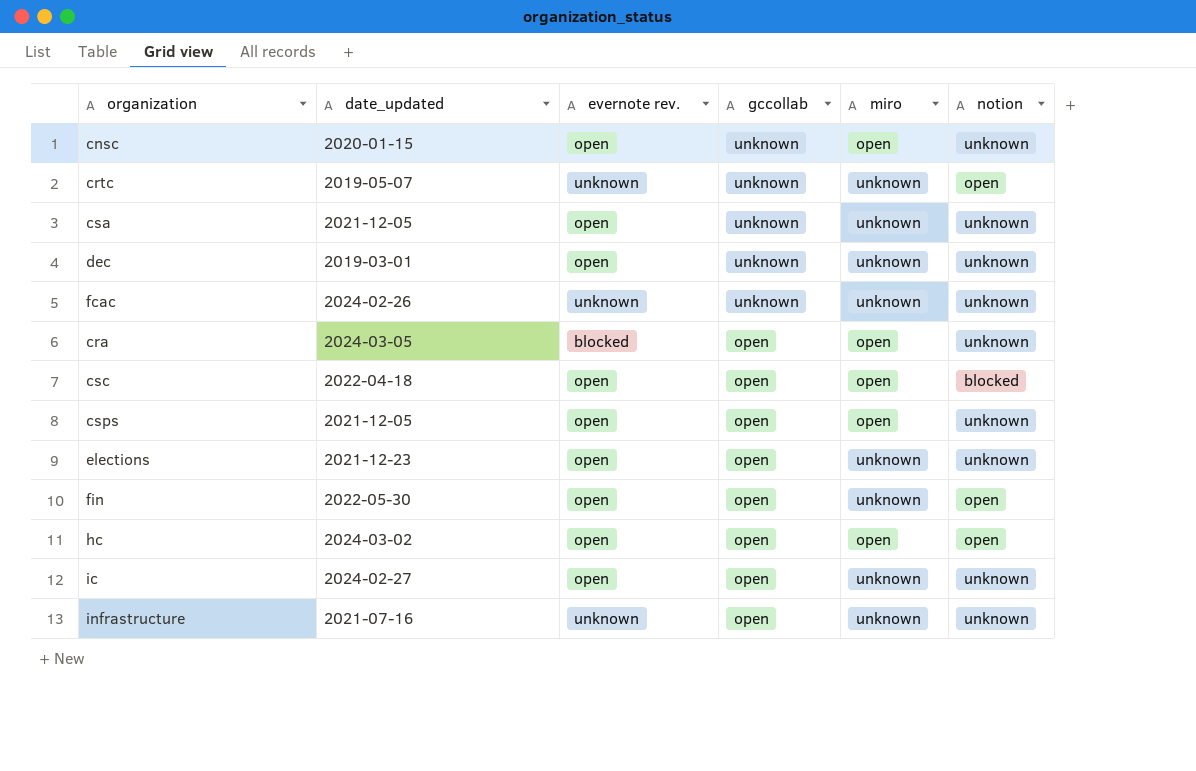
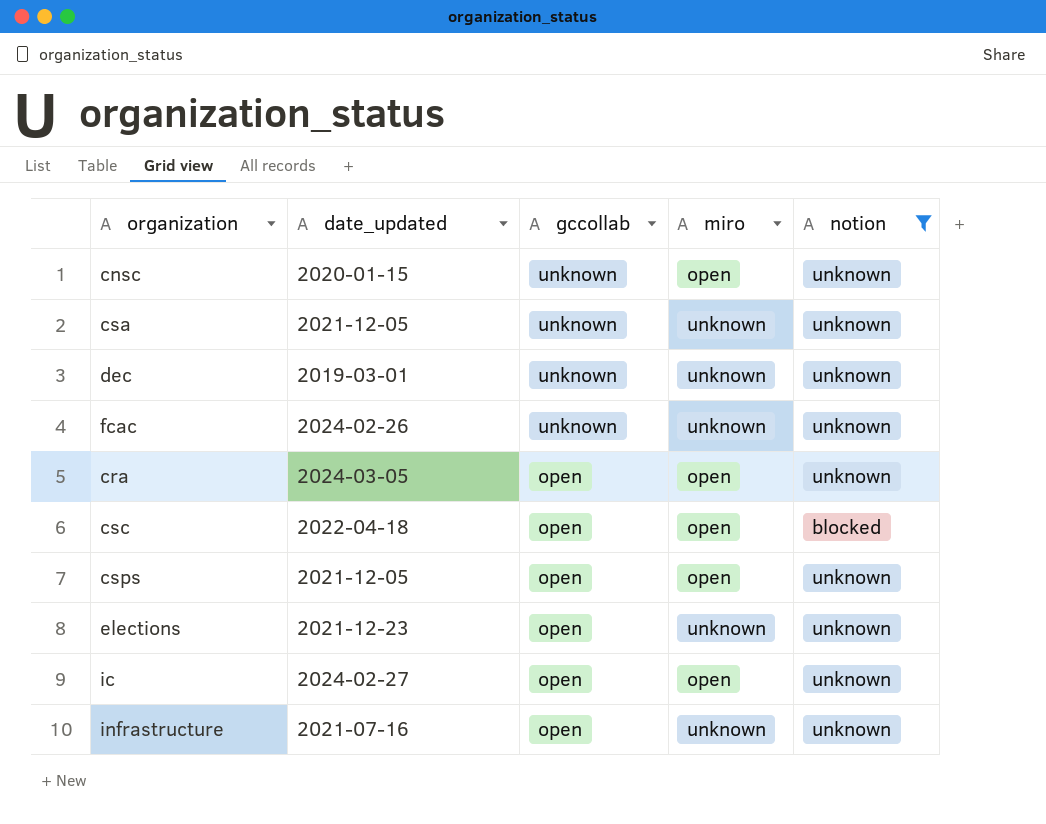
filter: none -> notion != open
column evernote rev. | position: 3 -> none
ic | miro: unknown -> open

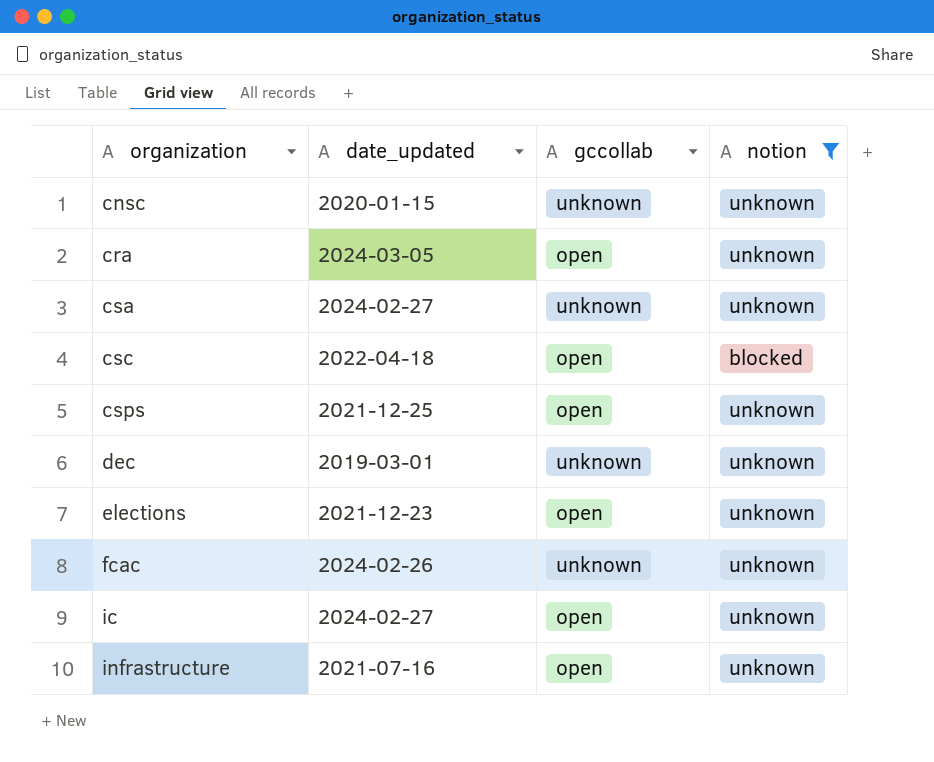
row order: gccollab descending -> organization ascending
column miro | position: 4 -> none
csa | date_updated: 2021-12-05 -> 2024-02-27
csps | date_updated: 2021-12-05 -> 2021-12-25

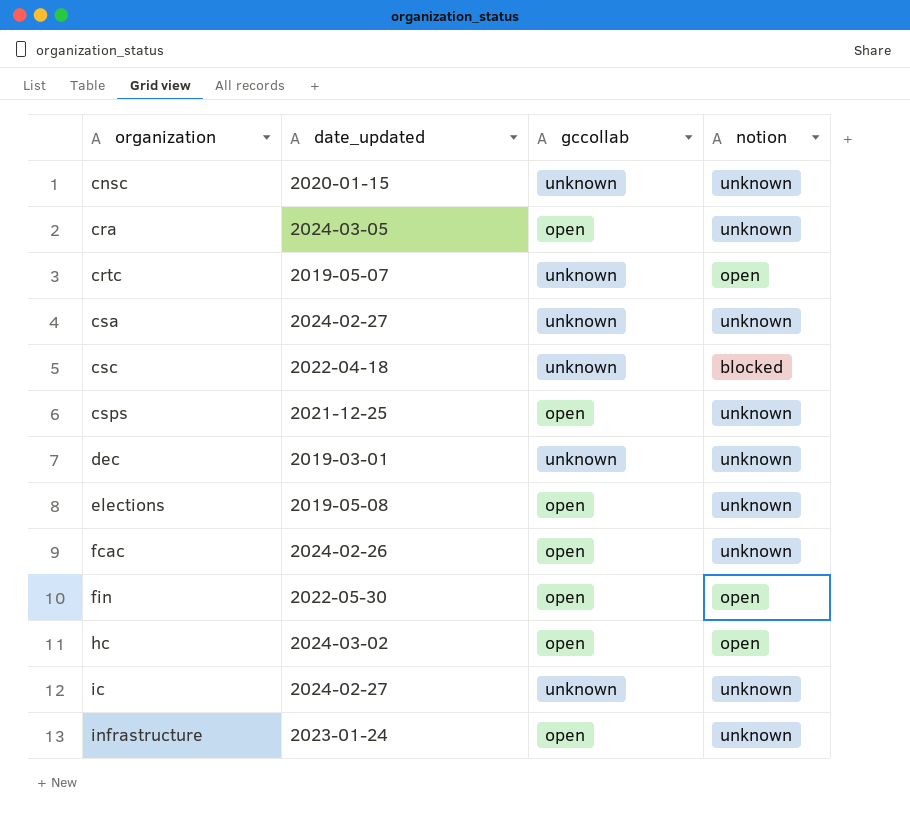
filter: notion != open -> none
csc | gccollab: open -> unknown
elections | date_updated: 2021-12-23 -> 2019-05-08
fcac | gccollab: unknown -> open
ic | gccollab: open -> unknown
infrastructure | date_updated: 2021-07-16 -> 2023-01-24

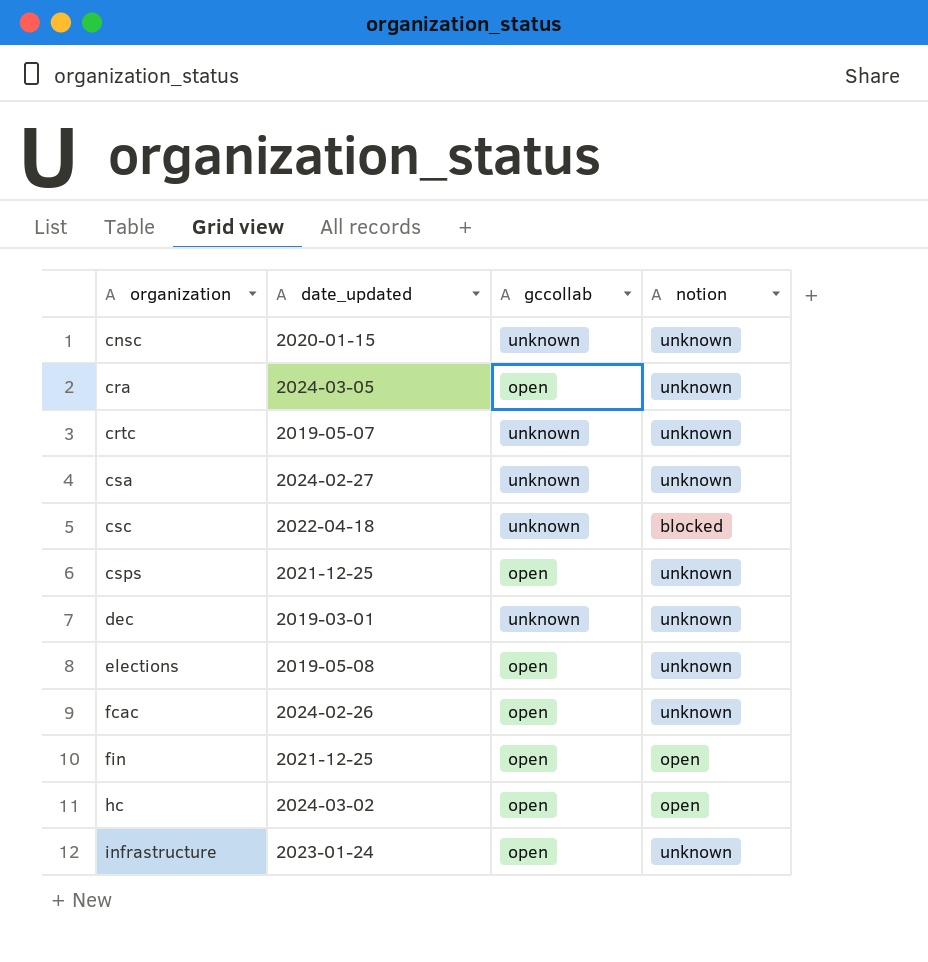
row ic: 2024-02-27 | unknown | unknown -> none
crtc | notion: open -> unknown
fin | date_updated: 2022-05-30 -> 2021-12-25

